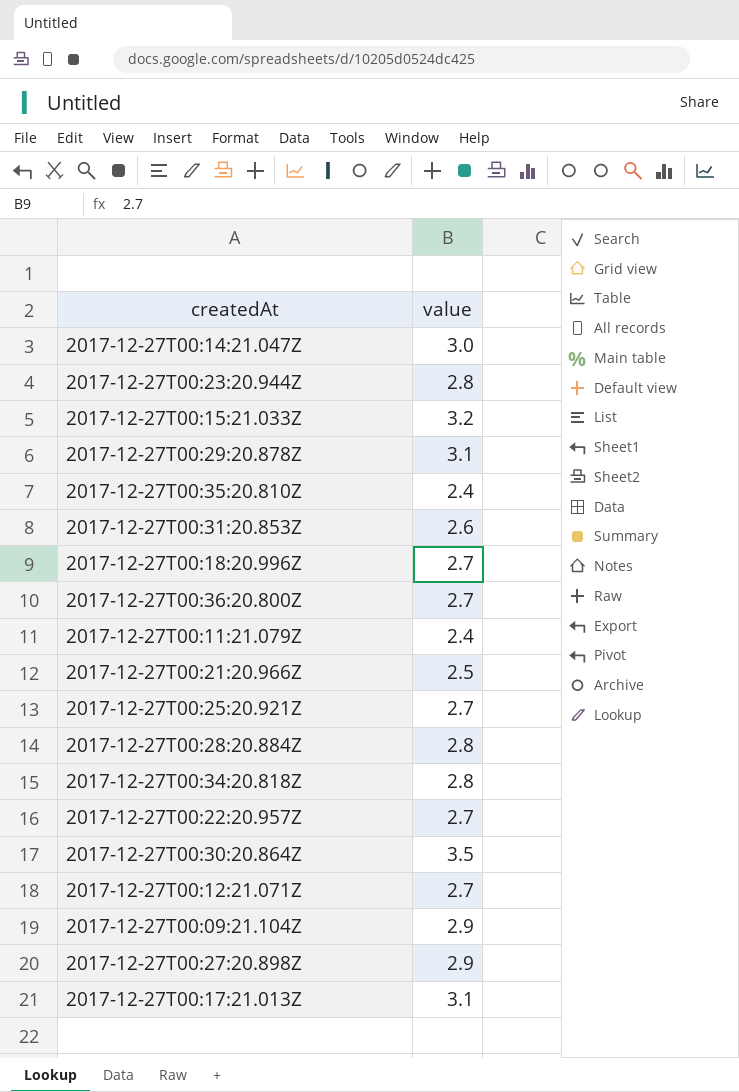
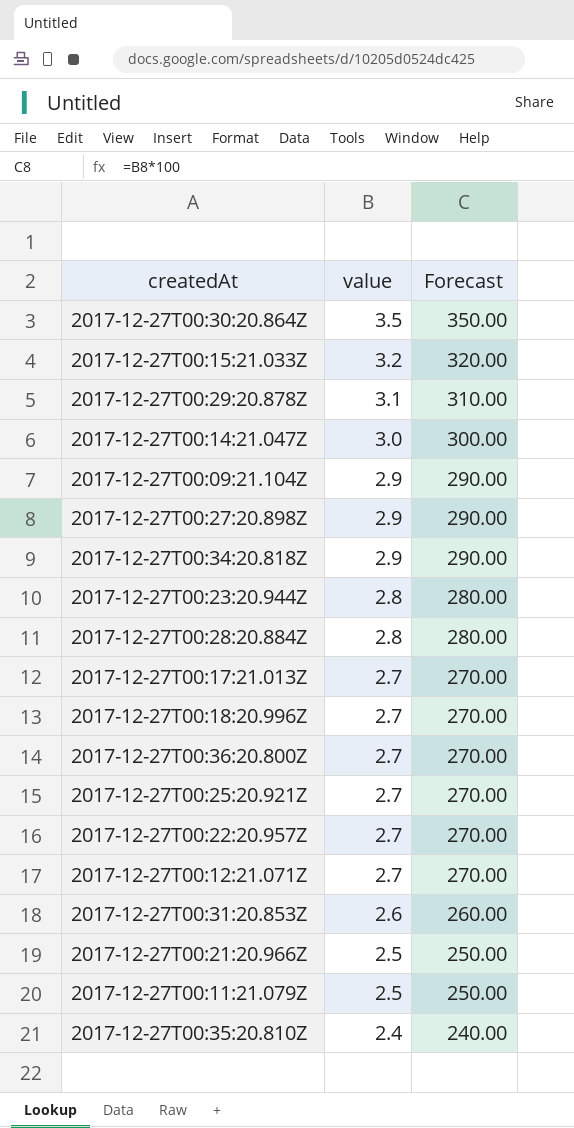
row order: none -> value descending
column Forecast | formula: none -> [value] * 100
2017-12-27T00:34:20.818Z | value: 2.8 -> 2.9
2017-12-27T00:17:21.013Z | value: 3.1 -> 2.7
2017-12-27T00:11:21.079Z | value: 2.4 -> 2.5

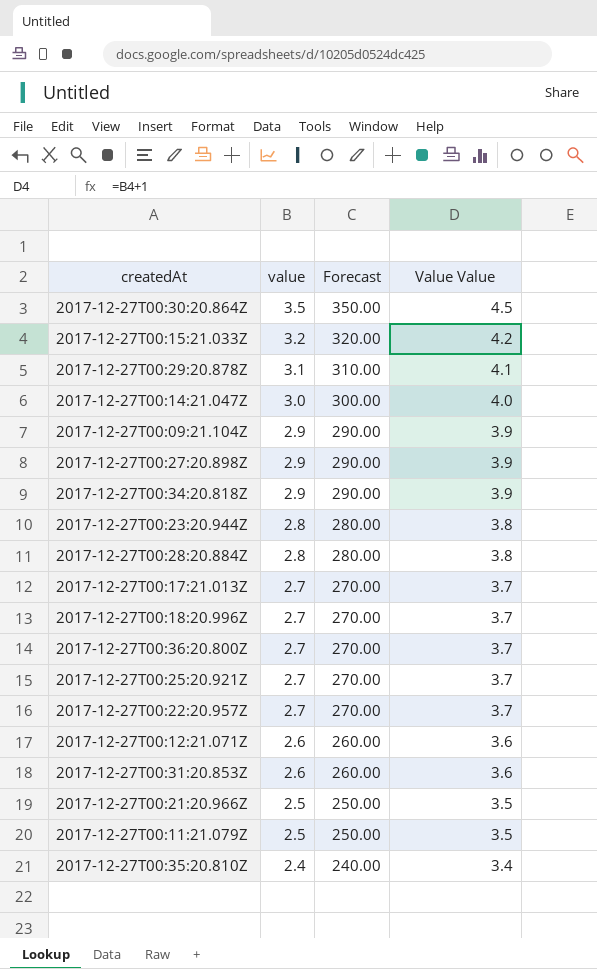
column Value Value | formula: none -> [value] + 1
2017-12-27T00:12:21.071Z | value: 2.7 -> 2.6
2017-12-27T00:12:21.071Z | Forecast: 270.00 -> 260.00

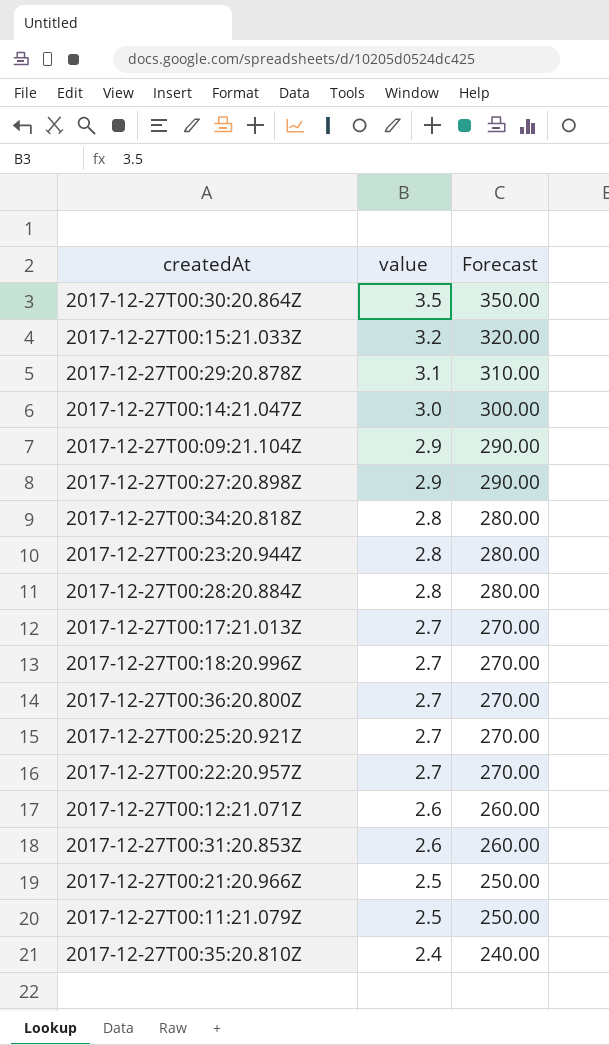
column Value Value | formula: [value] + 1 -> none
2017-12-27T00:34:20.818Z | value: 2.9 -> 2.8
2017-12-27T00:34:20.818Z | Forecast: 290.00 -> 280.00

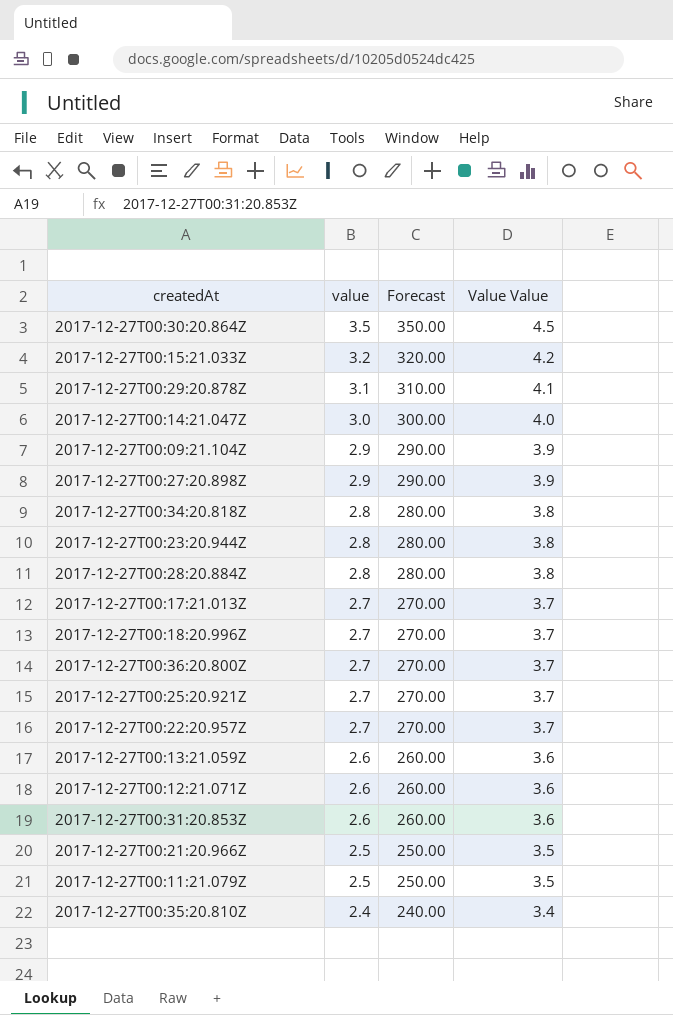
column Value Value | formula: none -> [value] + 1
row 2017-12-27T00:13:21.059Z: none -> 2.6 | 260.00 | 3.6

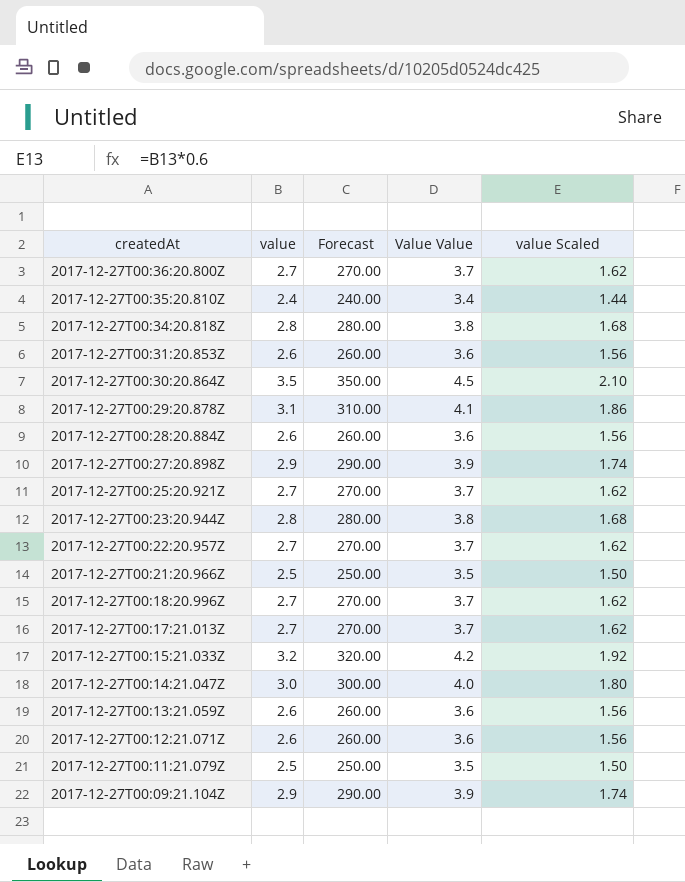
row order: value descending -> createdAt descending
column value Scaled | formula: none -> [value] * 0.6
2017-12-27T00:28:20.884Z | value: 2.8 -> 2.6
2017-12-27T00:28:20.884Z | Forecast: 280.00 -> 260.00
2017-12-27T00:28:20.884Z | Value Value: 3.8 -> 3.6

